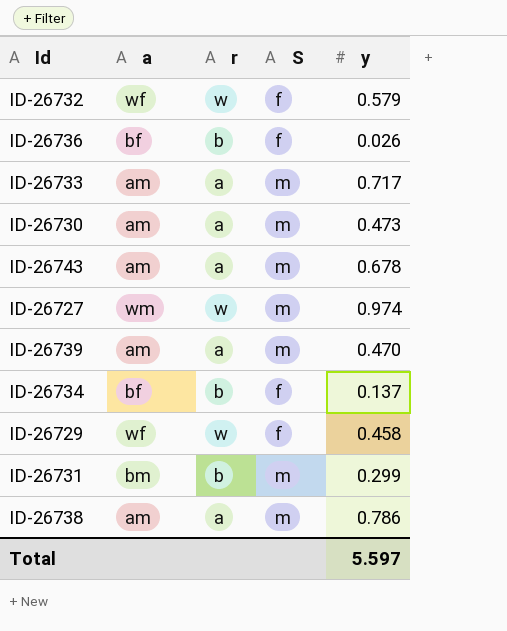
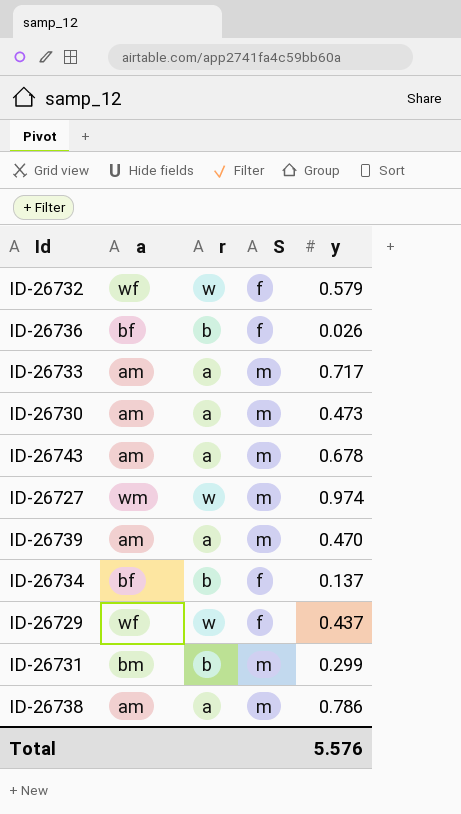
ID-26729 | y: 0.458 -> 0.437
Total | y: 5.597 -> 5.576

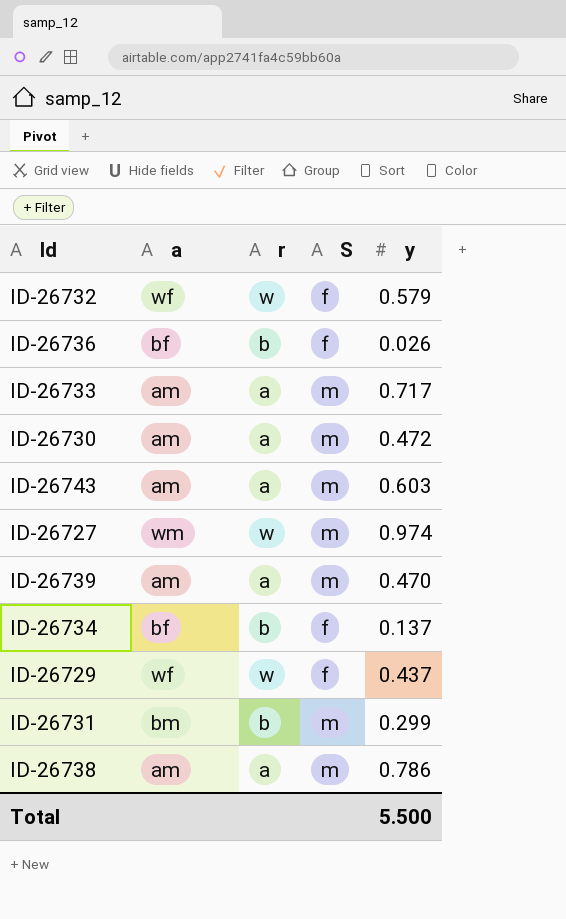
ID-26730 | y: 0.473 -> 0.472
ID-26743 | y: 0.678 -> 0.603
Total | y: 5.576 -> 5.500

